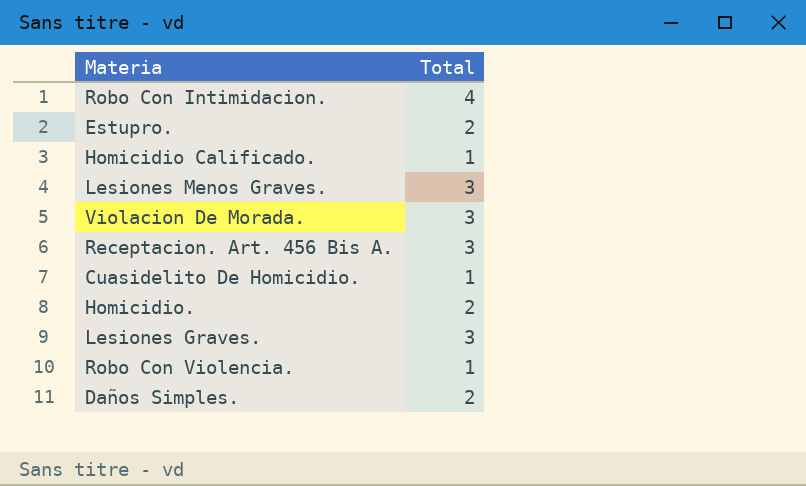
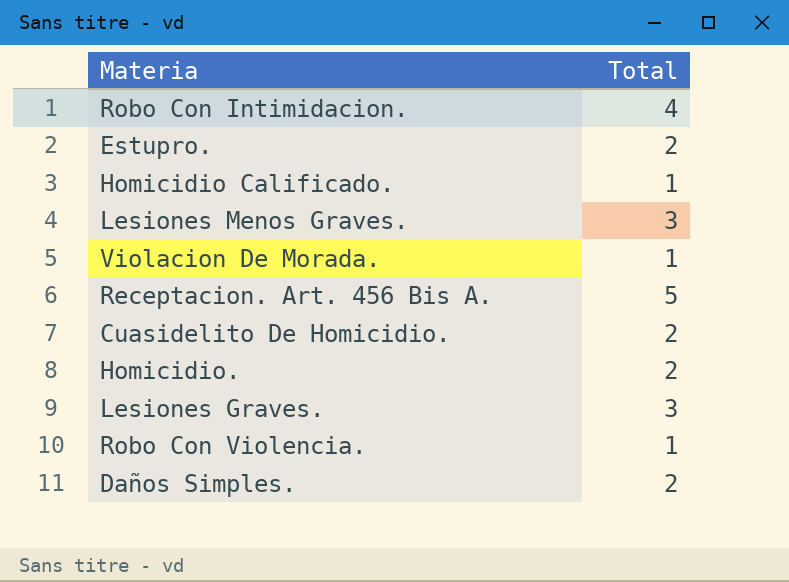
Violacion De Morada. | Total: 3 -> 1
Receptacion. Art. 456 Bis A. | Total: 3 -> 5
Cuasidelito De Homicidio. | Total: 1 -> 2

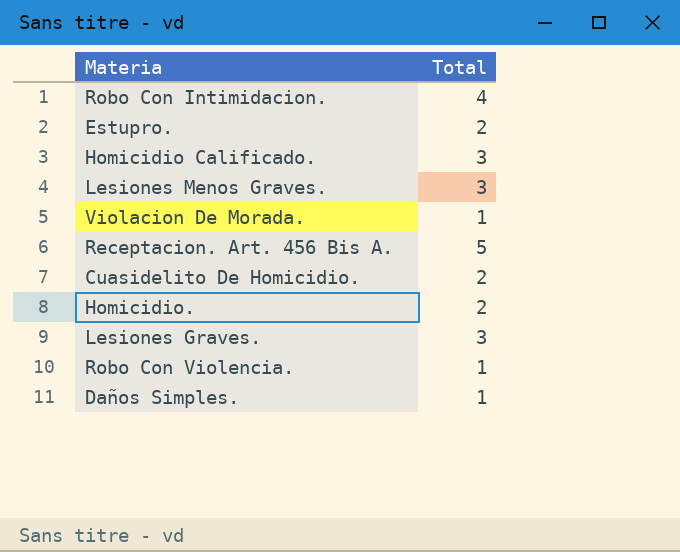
Homicidio Calificado. | Total: 1 -> 3
Daños Simples. | Total: 2 -> 1

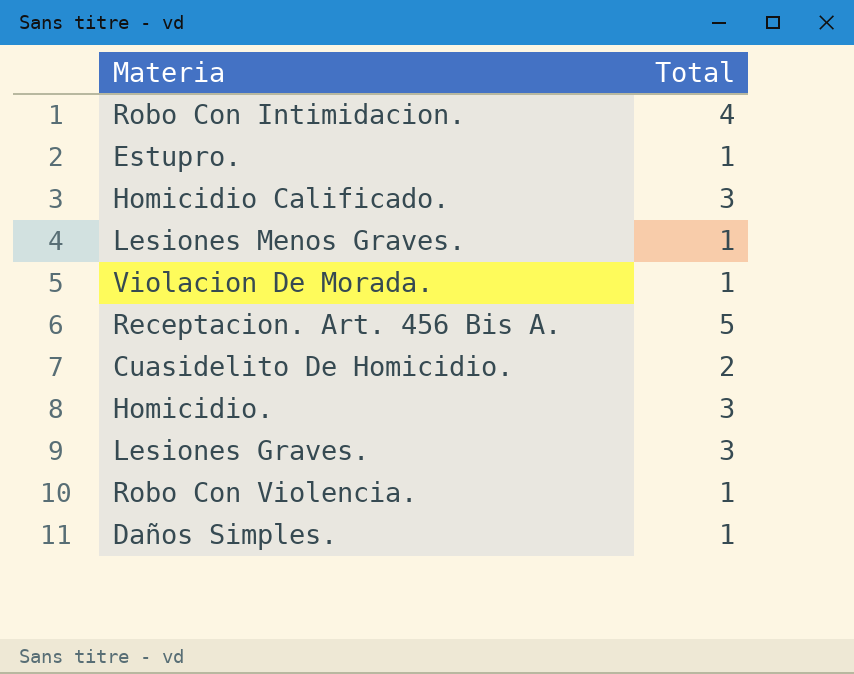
Estupro. | Total: 2 -> 1
Lesiones Menos Graves. | Total: 3 -> 1
Homicidio. | Total: 2 -> 3

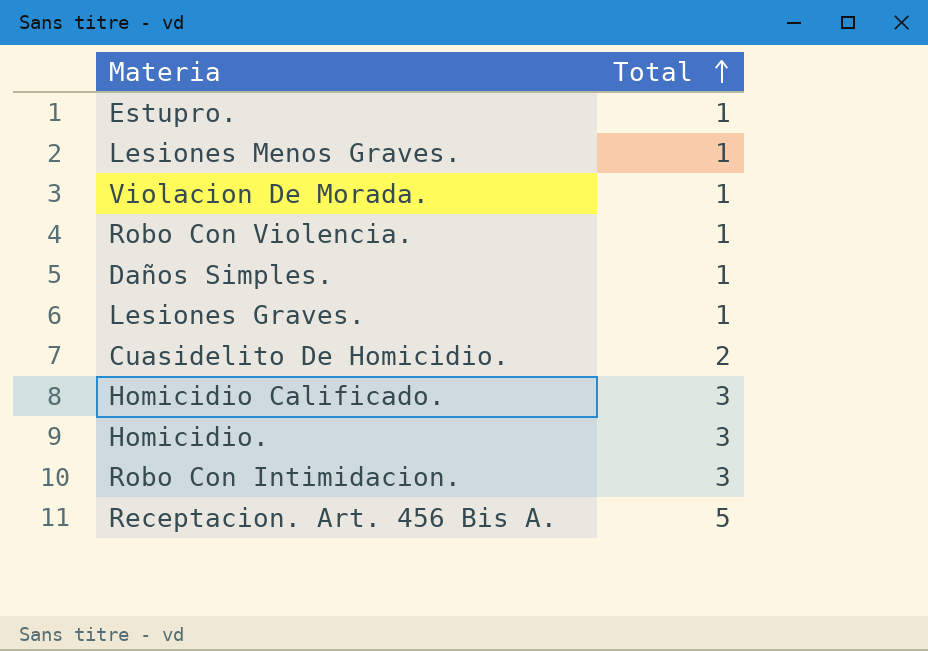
row order: none -> Total ascending
Lesiones Graves. | Total: 3 -> 1
Robo Con Intimidacion. | Total: 4 -> 3

